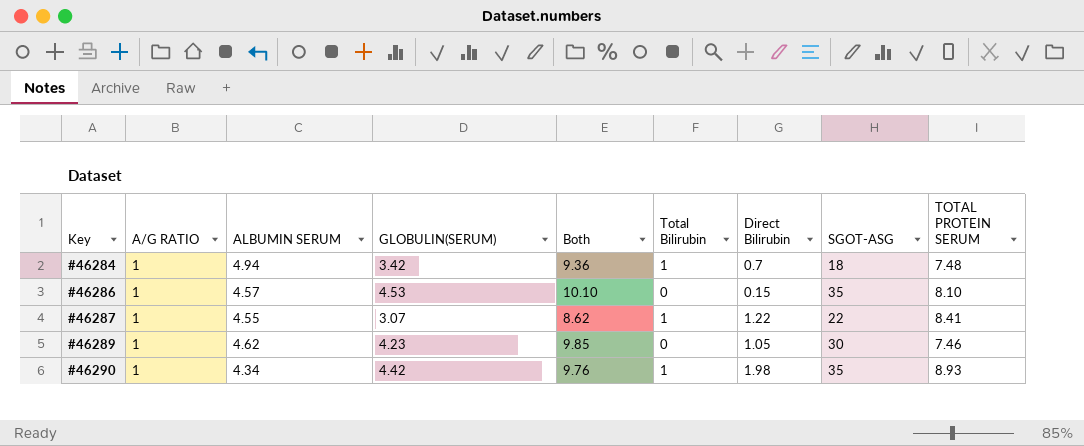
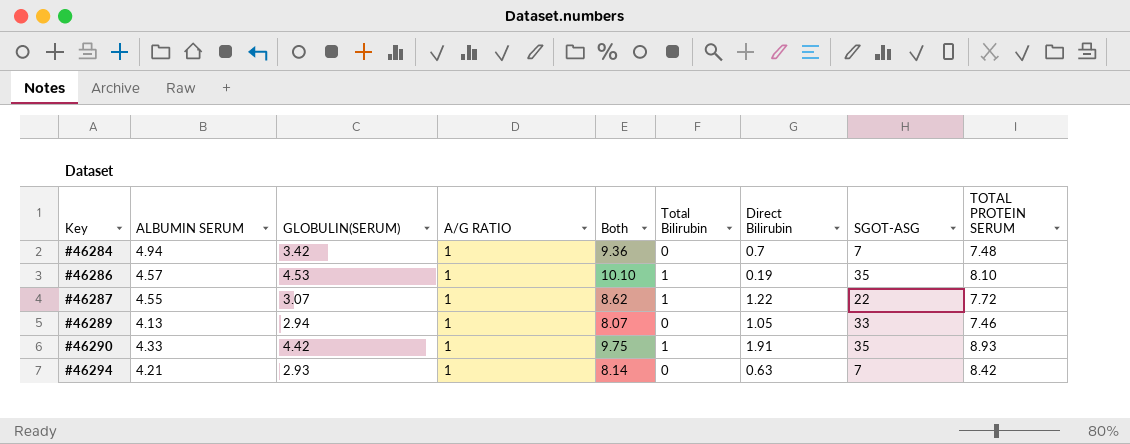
column A/G RATIO | position: 2 -> 4
#46284 | Total Bilirubin: 1 -> 0
#46284 | SGOT-ASG: 18 -> 7
#46286 | Total Bilirubin: 0 -> 1
#46286 | Direct Bilirubin: 0.15 -> 0.19
#46287 | TOTAL PROTEIN SERUM: 8.41 -> 7.72
#46289 | ALBUMIN SERUM: 4.62 -> 4.13
#46289 | GLOBULIN(SERUM): 4.23 -> 2.94
#46289 | Both: 9.85 -> 8.07
#46289 | SGOT-ASG: 30 -> 33
#46290 | ALBUMIN SERUM: 4.34 -> 4.33
#46290 | Both: 9.76 -> 9.75
#46290 | Direct Bilirubin: 1.98 -> 1.91
row #46294: none -> 4.21 | 2.93 | 1 | 8.14 | 0 | 0.63 | 7 | 8.42

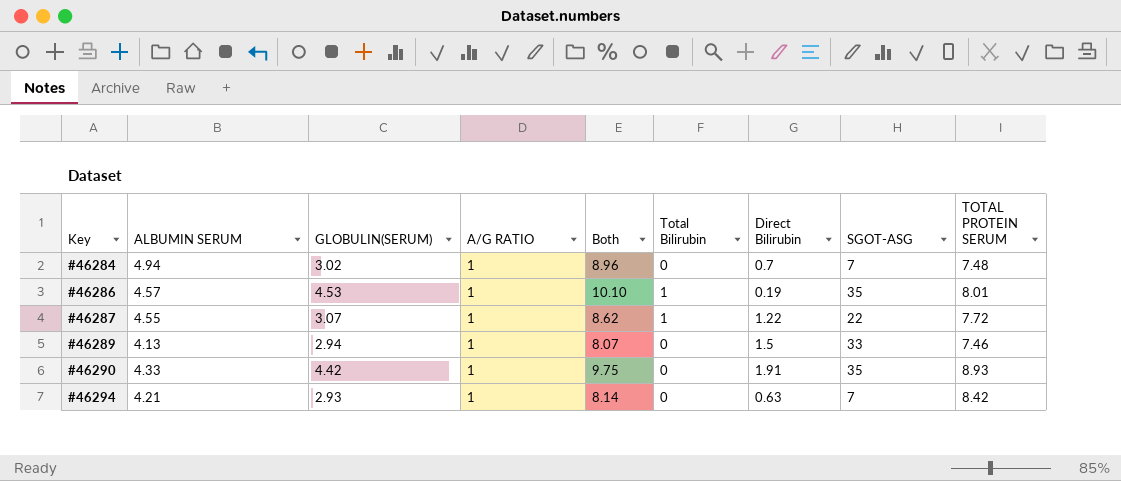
#46284 | GLOBULIN(SERUM): 3.42 -> 3.02
#46284 | Both: 9.36 -> 8.96
#46286 | TOTAL PROTEIN SERUM: 8.10 -> 8.01
#46289 | Direct Bilirubin: 1.05 -> 1.5
#46290 | Total Bilirubin: 1 -> 0

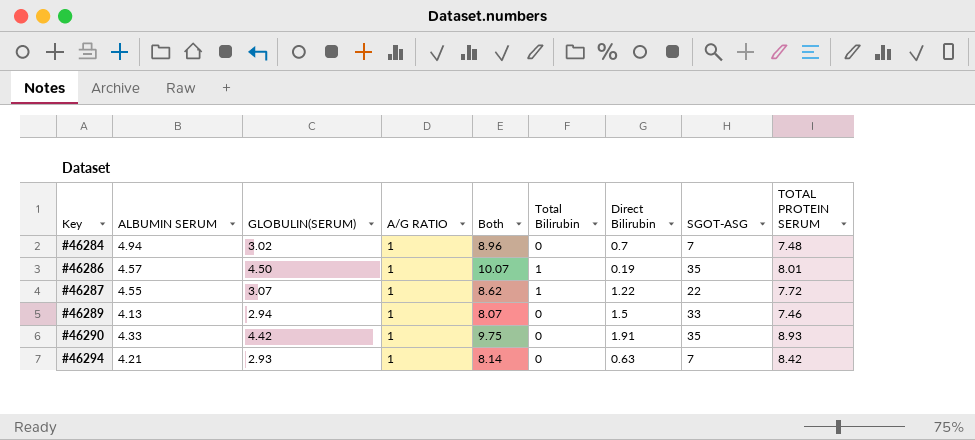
#46286 | GLOBULIN(SERUM): 4.53 -> 4.50
#46286 | Both: 10.10 -> 10.07

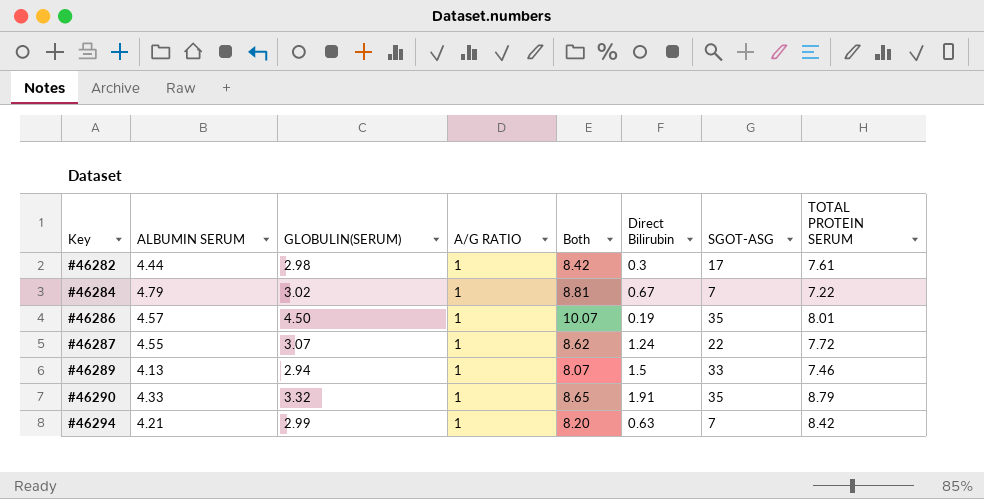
column Total Bilirubin | position: 6 -> none
row #46282: none -> 4.44 | 2.98 | 1 | 8.42 | 0.3 | 17 | 7.61
#46284 | ALBUMIN SERUM: 4.94 -> 4.79
#46284 | Both: 8.96 -> 8.81
#46284 | Direct Bilirubin: 0.7 -> 0.67
#46284 | TOTAL PROTEIN SERUM: 7.48 -> 7.22
#46287 | Direct Bilirubin: 1.22 -> 1.24
#46290 | GLOBULIN(SERUM): 4.42 -> 3.32
#46290 | Both: 9.75 -> 8.65
#46290 | TOTAL PROTEIN SERUM: 8.93 -> 8.79
#46294 | GLOBULIN(SERUM): 2.93 -> 2.99
#46294 | Both: 8.14 -> 8.20

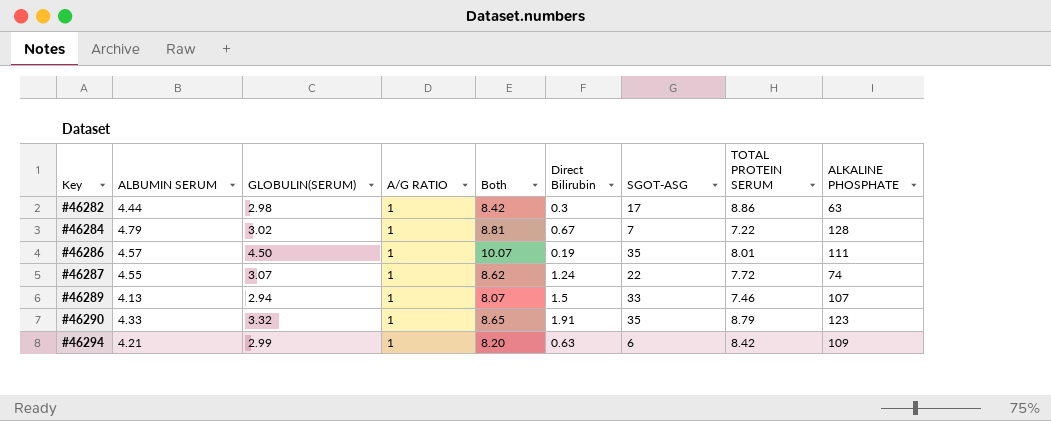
column ALKALINE PHOSPHATE | position: none -> 9
#46282 | TOTAL PROTEIN SERUM: 7.61 -> 8.86
#46294 | SGOT-ASG: 7 -> 6

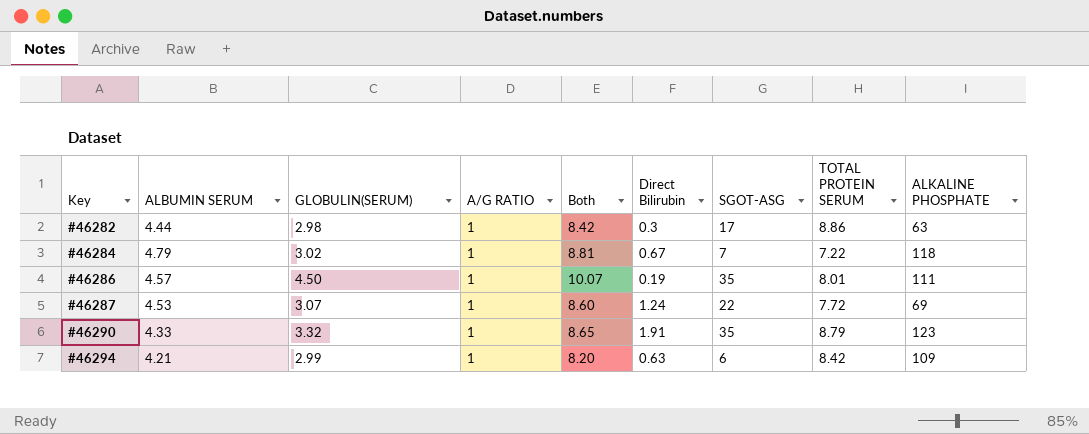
row #46289: 4.13 | 2.94 | 1 | 8.07 | 1.5 | 33 | 7.46 | 107 -> none
#46284 | ALKALINE PHOSPHATE: 128 -> 118
#46287 | ALBUMIN SERUM: 4.55 -> 4.53
#46287 | Both: 8.62 -> 8.60
#46287 | ALKALINE PHOSPHATE: 74 -> 69

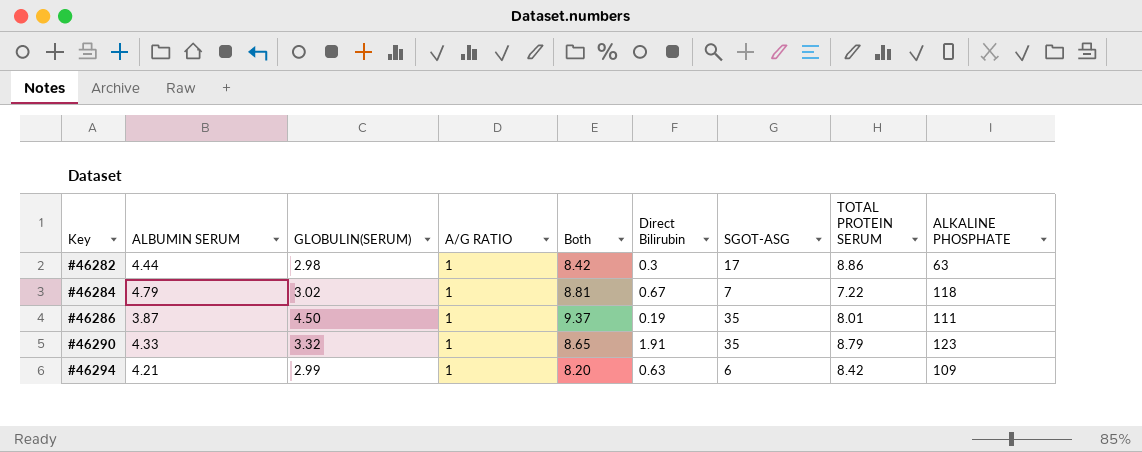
row #46287: 4.53 | 3.07 | 1 | 8.60 | 1.24 | 22 | 7.72 | 69 -> none
#46286 | ALBUMIN SERUM: 4.57 -> 3.87
#46286 | Both: 10.07 -> 9.37

